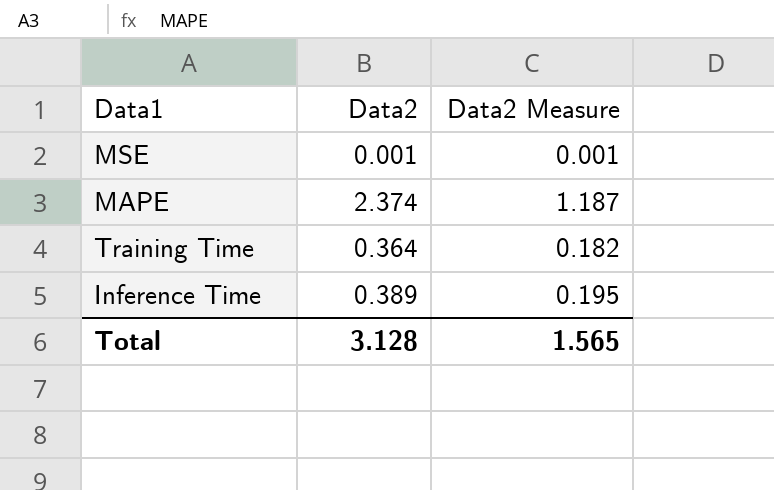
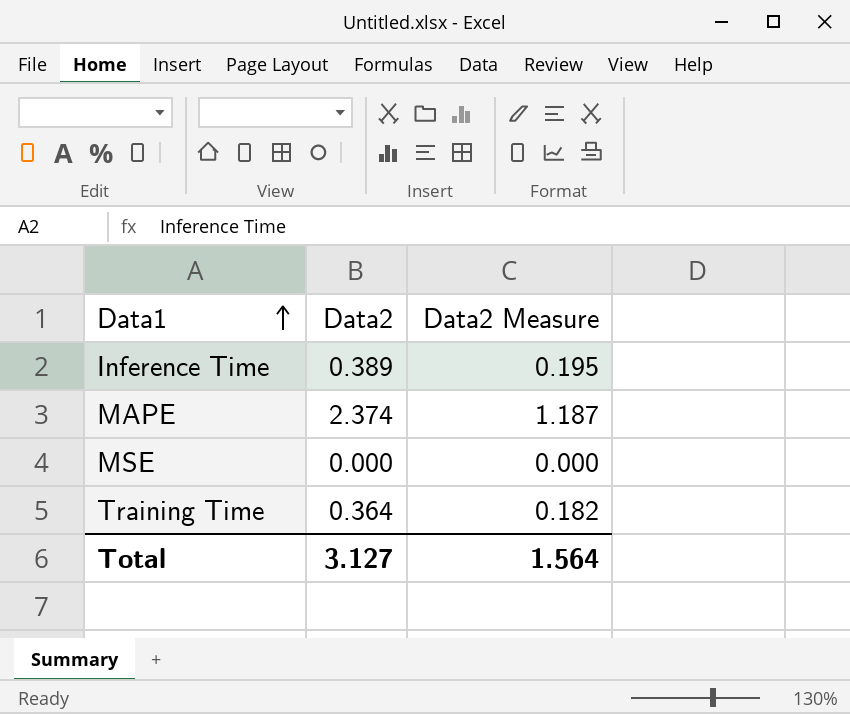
row order: none -> Data1 ascending
MSE | Data2: 0.001 -> 0.000
MSE | Data2 Measure: 0.001 -> 0.000
Total | Data2: 3.128 -> 3.127
Total | Data2 Measure: 1.565 -> 1.564

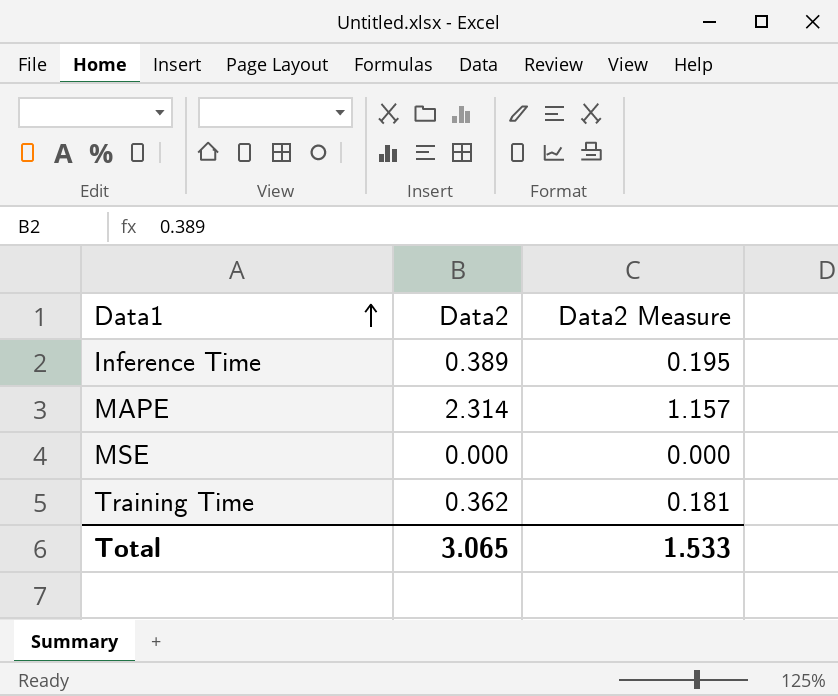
MAPE | Data2: 2.374 -> 2.314
MAPE | Data2 Measure: 1.187 -> 1.157
Training Time | Data2: 0.364 -> 0.362
Training Time | Data2 Measure: 0.182 -> 0.181
Total | Data2: 3.127 -> 3.065
Total | Data2 Measure: 1.564 -> 1.533

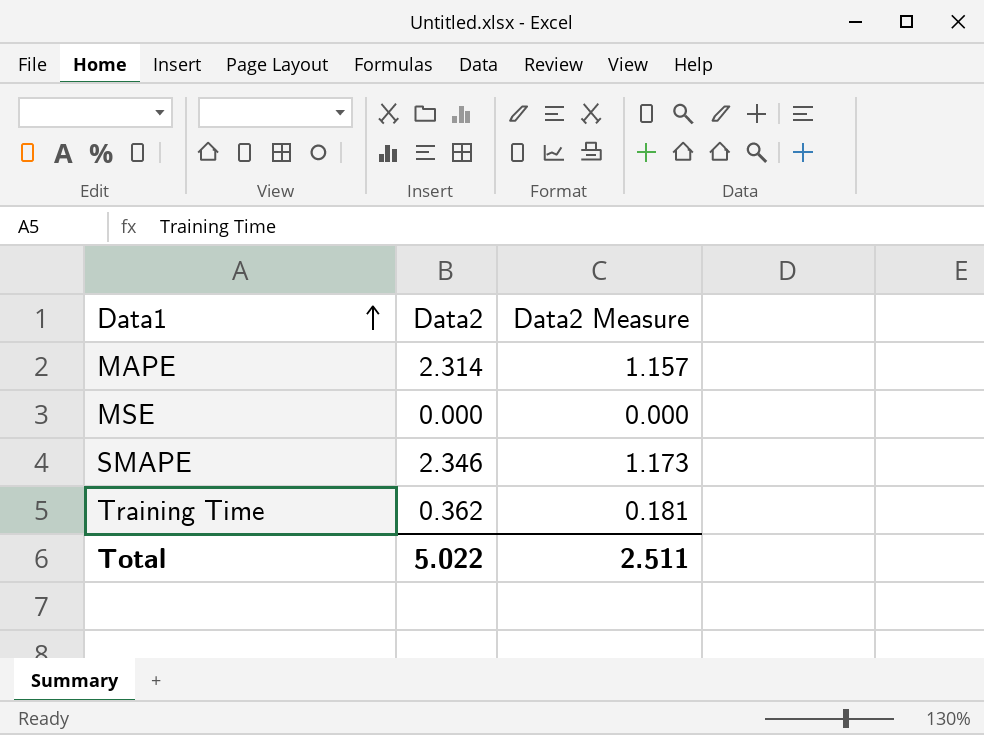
row Inference Time: 0.389 | 0.195 -> none
row SMAPE: none -> 2.346 | 1.173
Total | Data2: 3.065 -> 5.022
Total | Data2 Measure: 1.533 -> 2.511

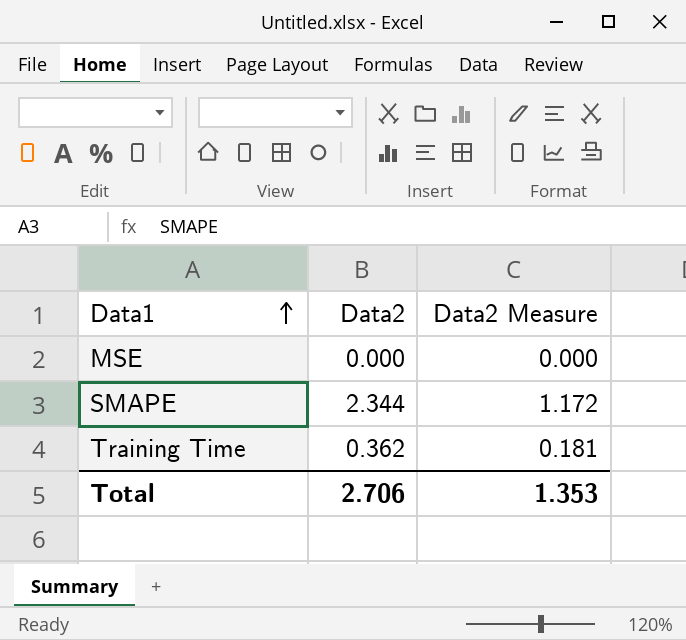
row MAPE: 2.314 | 1.157 -> none
SMAPE | Data2: 2.346 -> 2.344
SMAPE | Data2 Measure: 1.173 -> 1.172
Total | Data2: 5.022 -> 2.706
Total | Data2 Measure: 2.511 -> 1.353

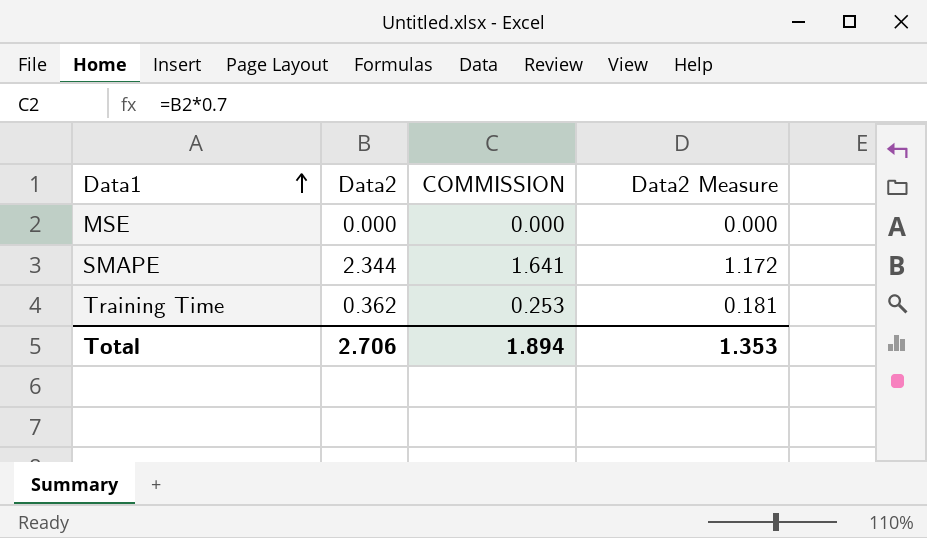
column COMMISSION | formula: none -> [Data2] * 0.7

